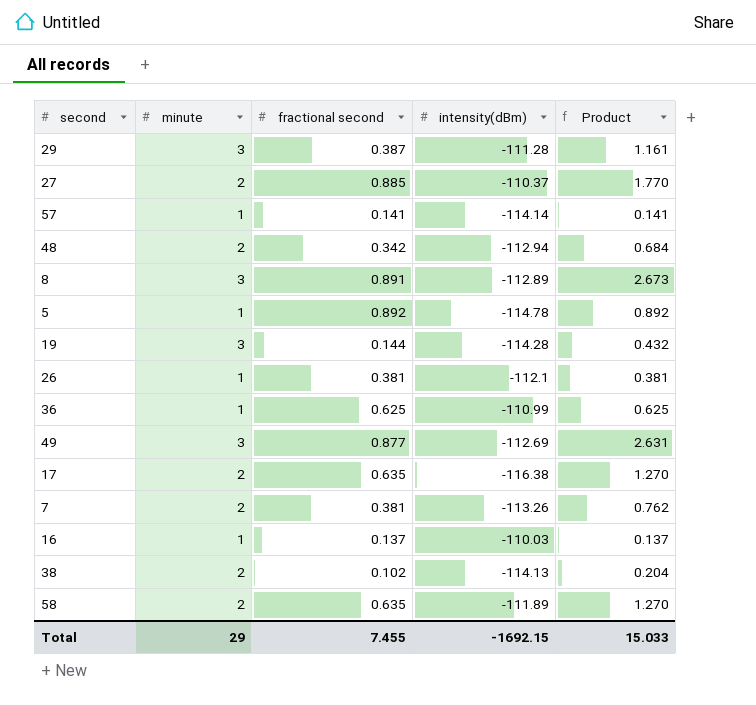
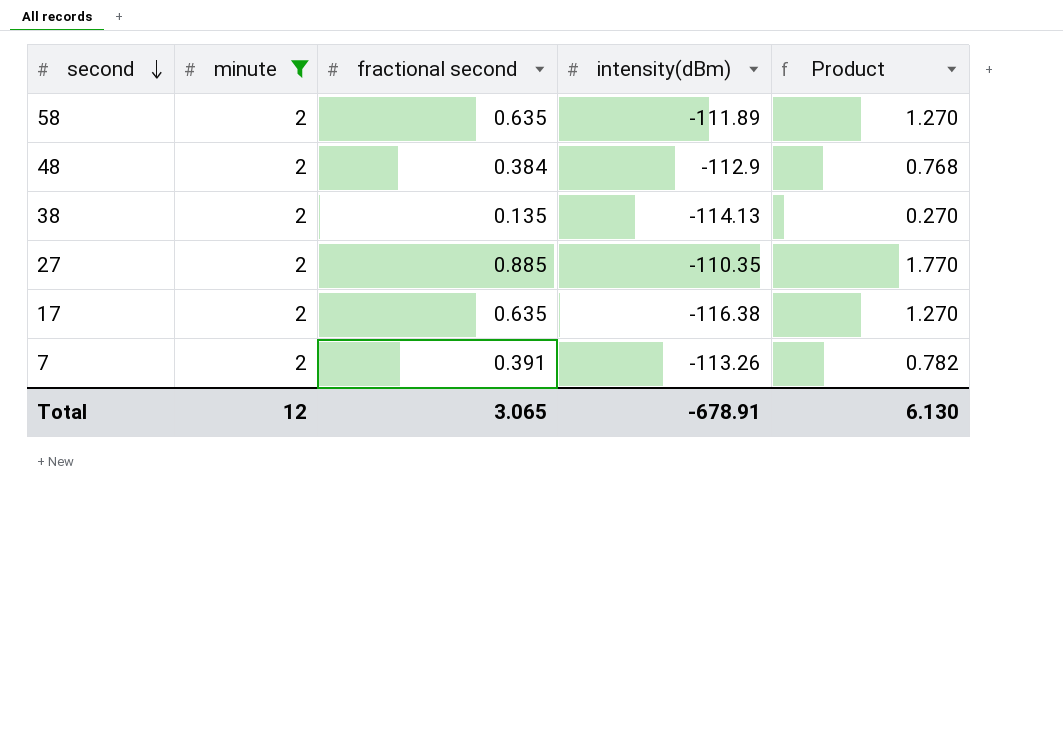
filter: none -> minute = 2
row order: none -> second descending
48 | fractional second: 0.342 -> 0.384
48 | intensity(dBm): -112.94 -> -112.9
48 | Product: 0.684 -> 0.768
38 | fractional second: 0.102 -> 0.135
38 | Product: 0.204 -> 0.270
27 | intensity(dBm): -110.37 -> -110.35
7 | fractional second: 0.381 -> 0.391
7 | Product: 0.762 -> 0.782
Total | minute: 29 -> 12
Total | fractional second: 7.455 -> 3.065
Total | intensity(dBm): -1692.15 -> -678.91
Total | Product: 15.033 -> 6.130

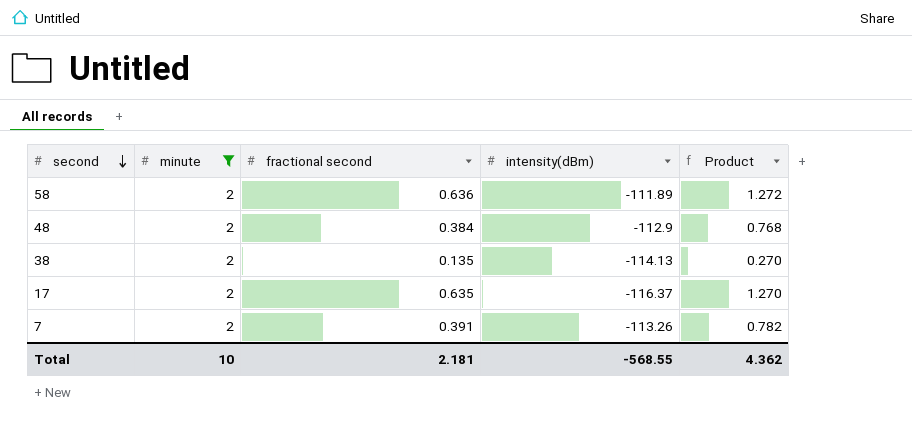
row 27: 2 | 0.885 | -110.35 | 1.770 -> none
58 | fractional second: 0.635 -> 0.636
58 | Product: 1.270 -> 1.272
17 | intensity(dBm): -116.38 -> -116.37
Total | minute: 12 -> 10
Total | fractional second: 3.065 -> 2.181
Total | intensity(dBm): -678.91 -> -568.55
Total | Product: 6.130 -> 4.362

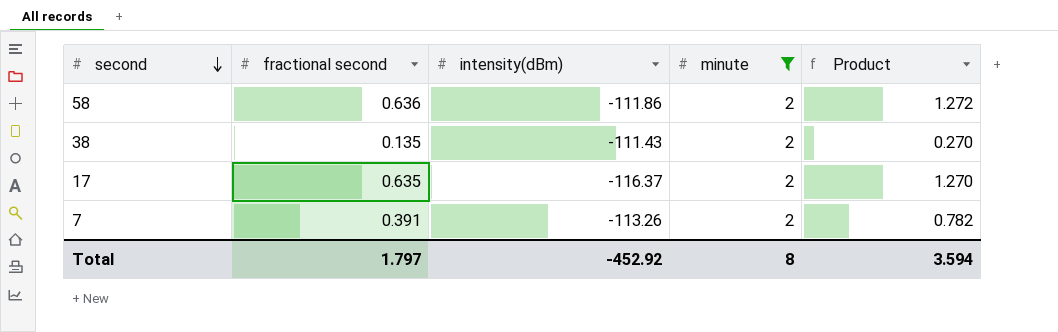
column minute | position: 2 -> 4
row 48: 2 | 0.384 | -112.9 | 0.768 -> none
58 | intensity(dBm): -111.89 -> -111.86
38 | intensity(dBm): -114.13 -> -111.43
Total | fractional second: 2.181 -> 1.797
Total | intensity(dBm): -568.55 -> -452.92
Total | minute: 10 -> 8
Total | Product: 4.362 -> 3.594

